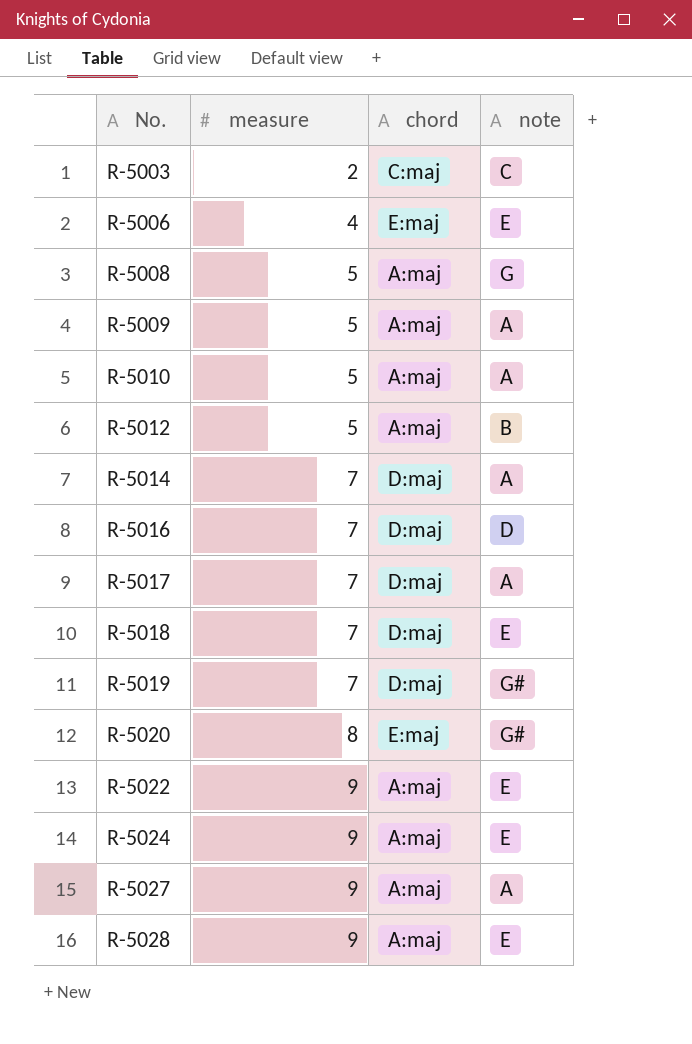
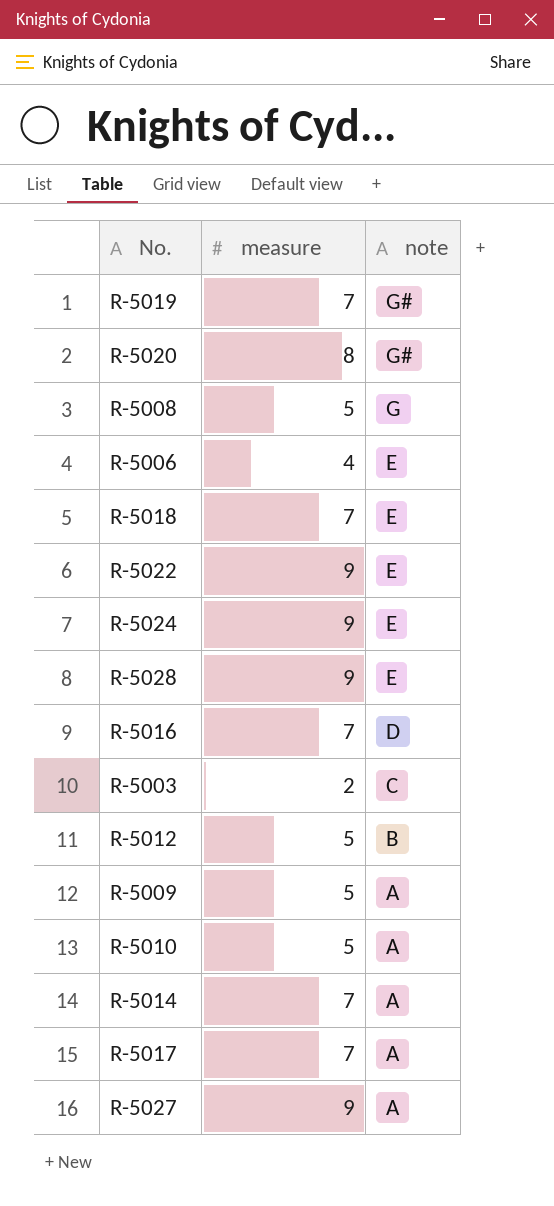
row order: No. ascending -> note descending
column chord | position: 3 -> none

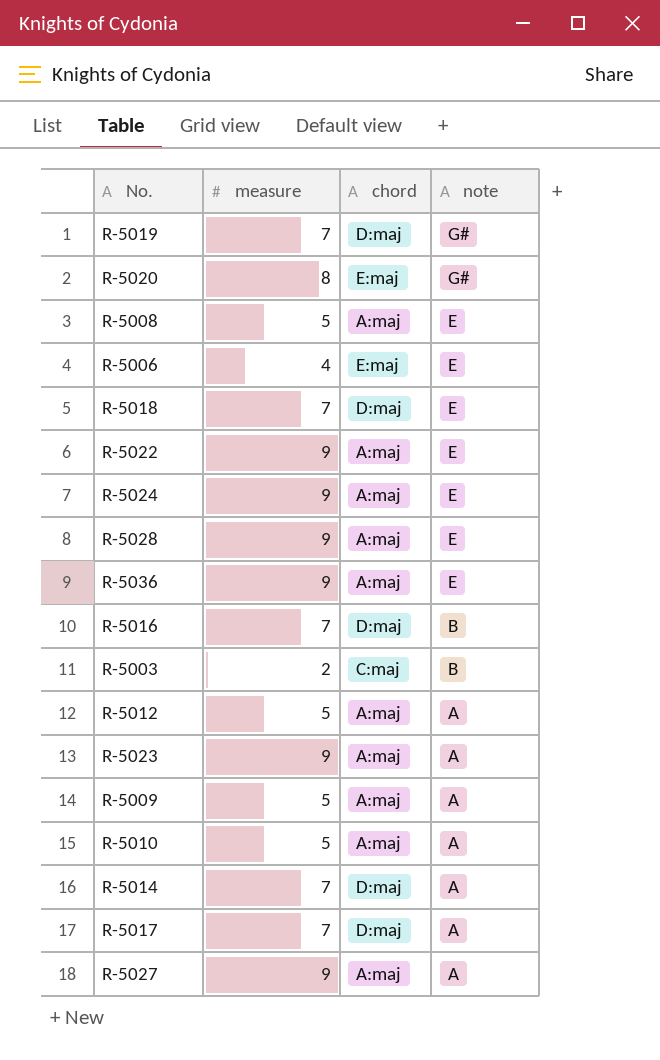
column chord | position: none -> 3
R-5008 | note: G -> E
row R-5036: none -> 9 | A:maj | E
R-5016 | note: D -> B
R-5003 | note: C -> B
R-5012 | note: B -> A
row R-5023: none -> 9 | A:maj | A

